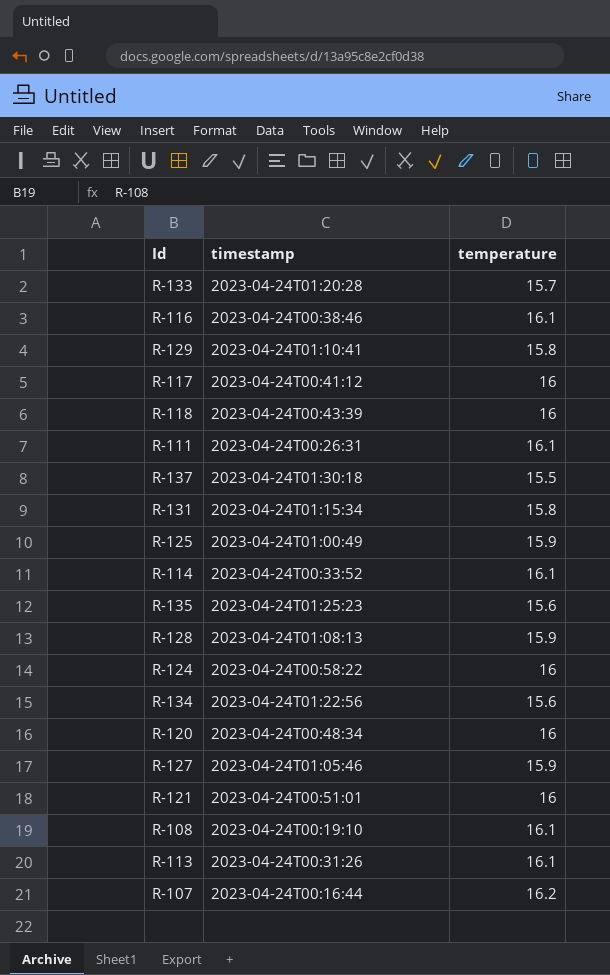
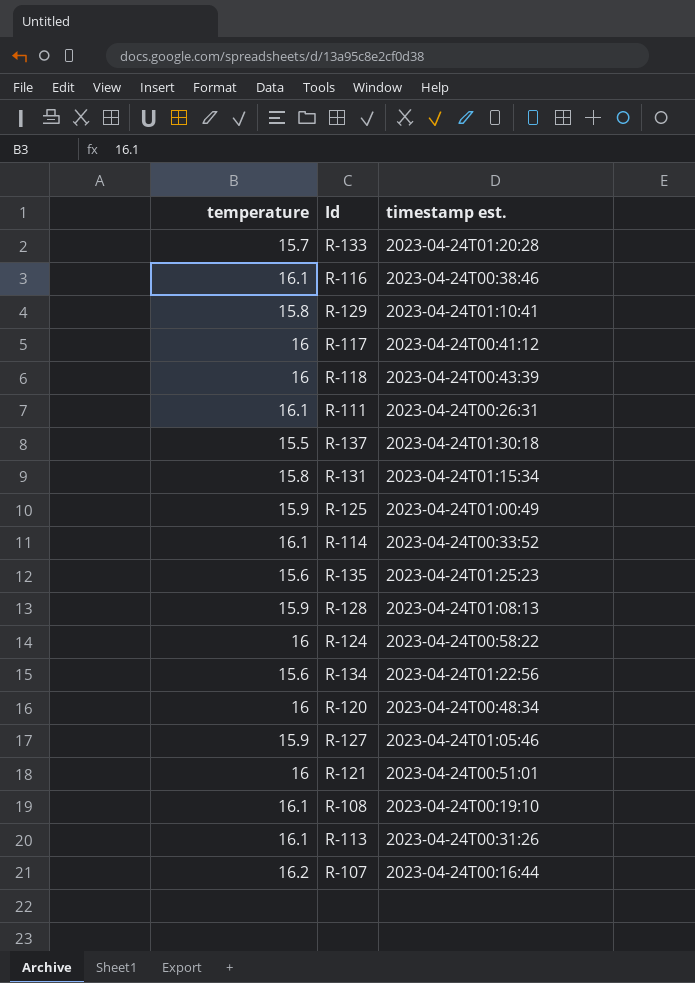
column temperature | position: 3 -> 1
column name: timestamp -> timestamp est.

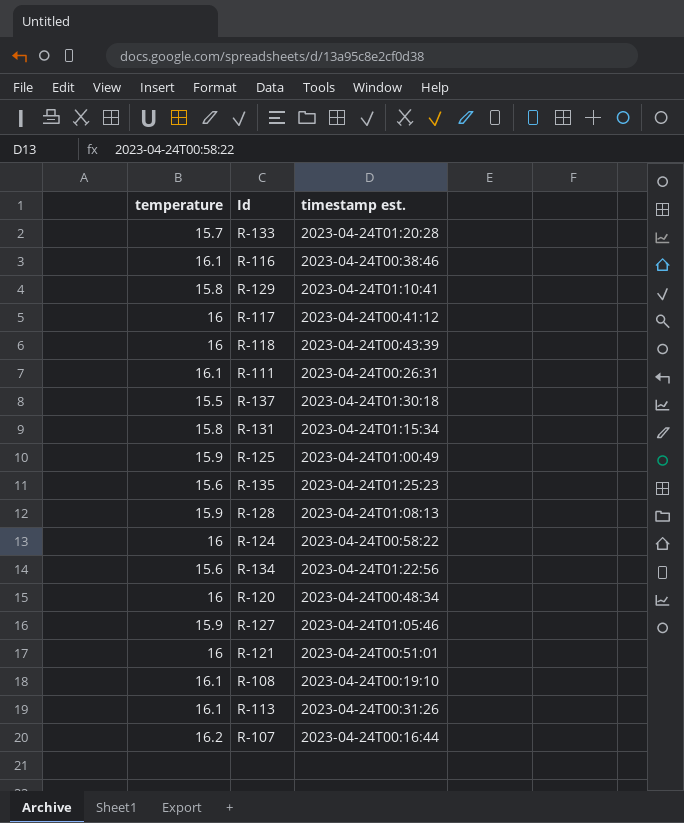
row R-114: 16.1 | 2023-04-24T00:33:52 -> none

